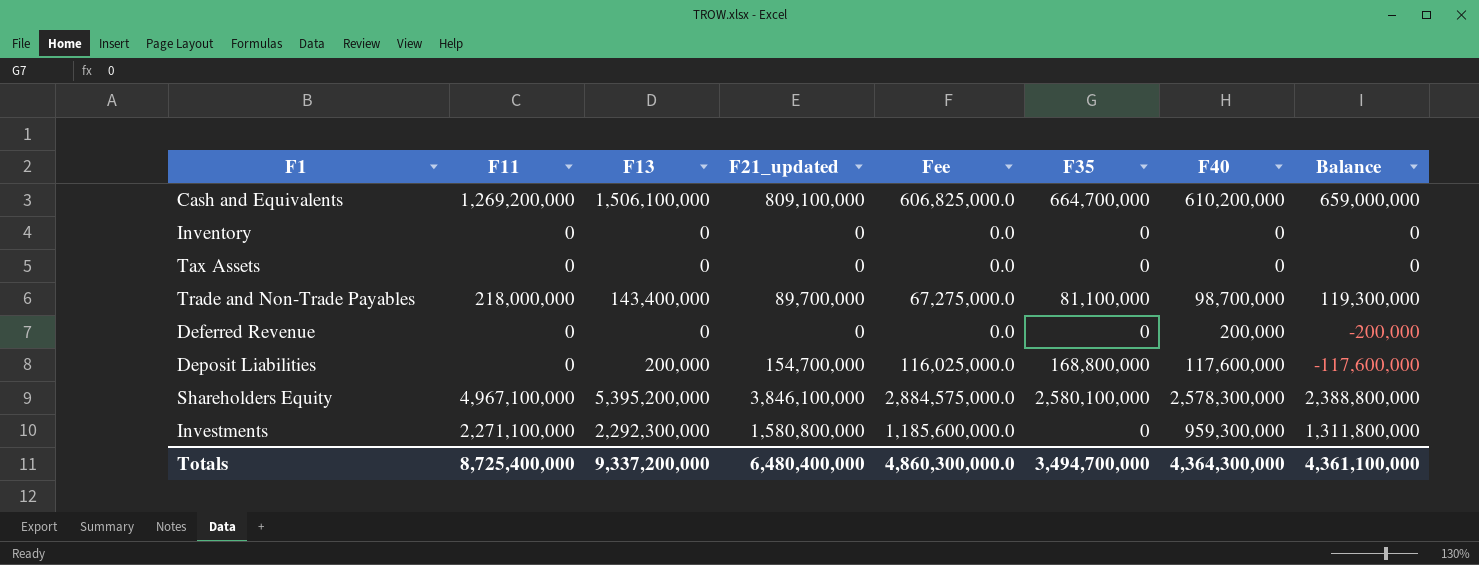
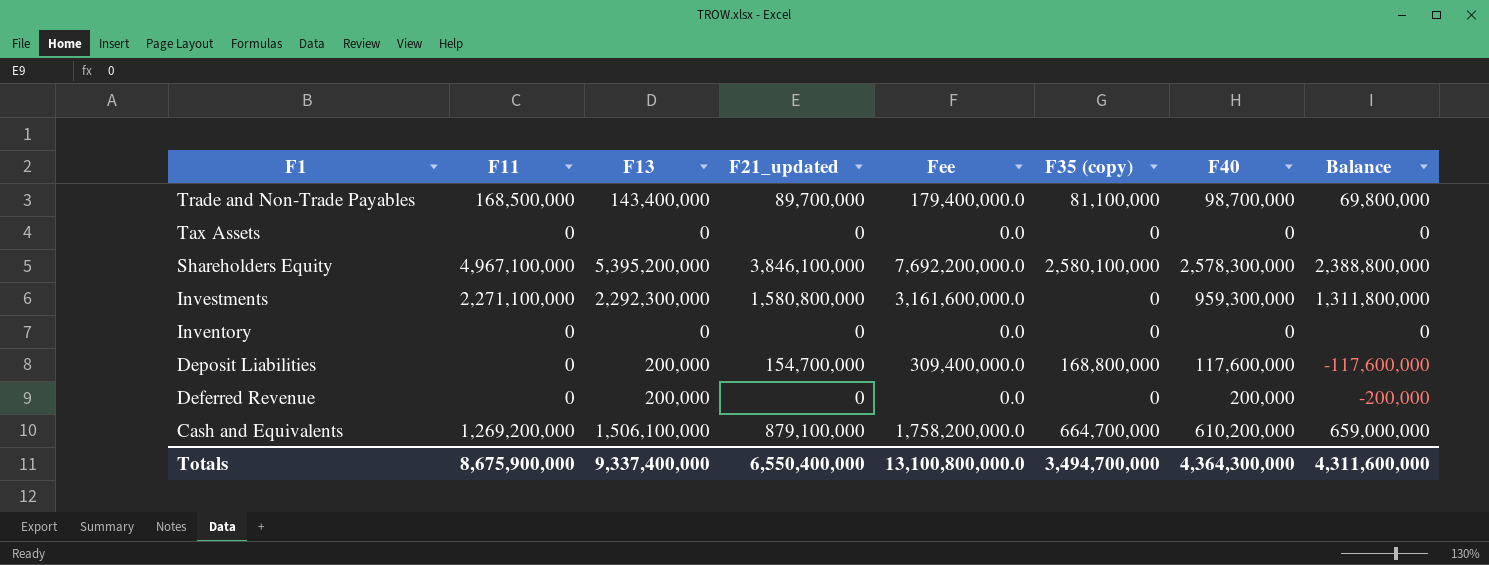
row order: none -> F1 descending
column Fee | formula: [F21_updated] * 0.75 -> [F21_updated] * 2
column name: F35 -> F35 (copy)
Trade and Non-Trade Payables | F11: 218,000,000 -> 168,500,000
Trade and Non-Trade Payables | Balance: 119,300,000 -> 69,800,000
Deferred Revenue | F13: 0 -> 200,000
Cash and Equivalents | F21_updated: 809,100,000 -> 879,100,000
Totals | F11: 8,725,400,000 -> 8,675,900,000
Totals | F13: 9,337,200,000 -> 9,337,400,000
Totals | F21_updated: 6,480,400,000 -> 6,550,400,000
Totals | Fee: 4,860,300,000.0 -> 13,100,800,000.0
Totals | Balance: 4,361,100,000 -> 4,311,600,000

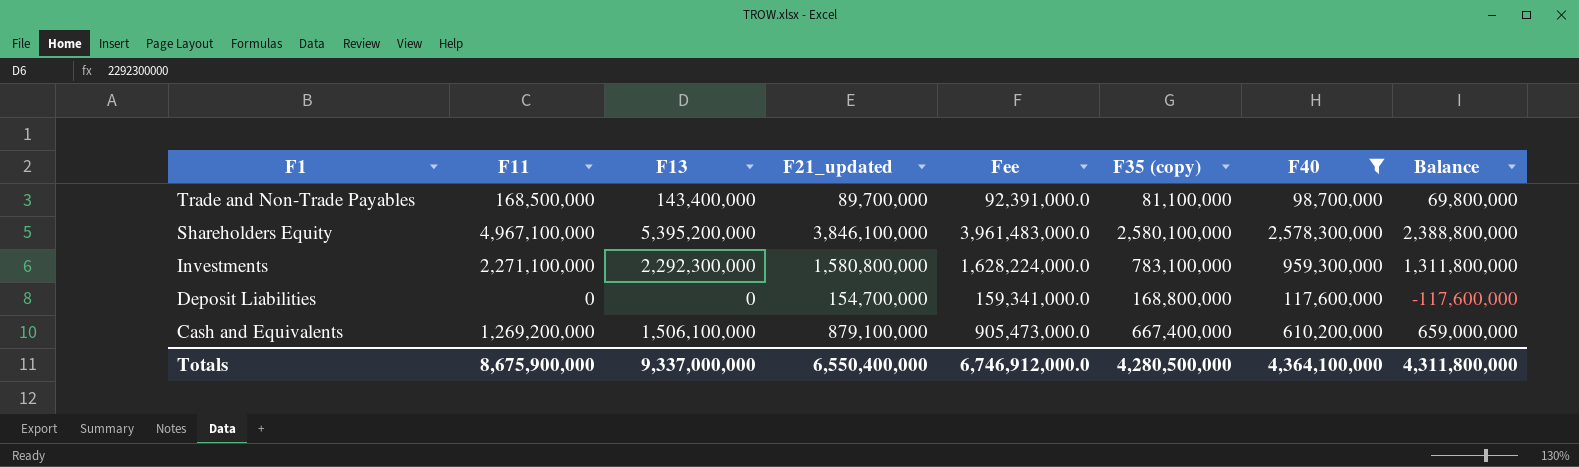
filter: none -> F40 >= 98,700,000
column Fee | formula: [F21_updated] * 2 -> [F21_updated] * 1.03
Investments | F35 (copy): 0 -> 783,100,000
Deposit Liabilities | F13: 200,000 -> 0
Cash and Equivalents | F35 (copy): 664,700,000 -> 667,400,000
Totals | F13: 9,337,400,000 -> 9,337,000,000
Totals | Fee: 13,100,800,000.0 -> 6,746,912,000.0
Totals | F35 (copy): 3,494,700,000 -> 4,280,500,000
Totals | F40: 4,364,300,000 -> 4,364,100,000
Totals | Balance: 4,311,600,000 -> 4,311,800,000

